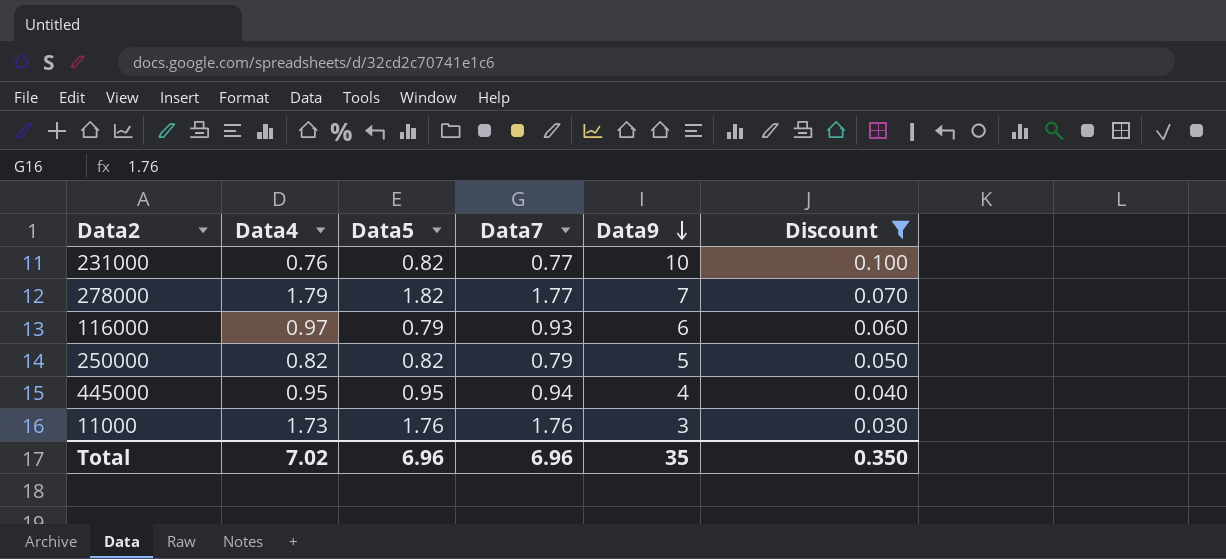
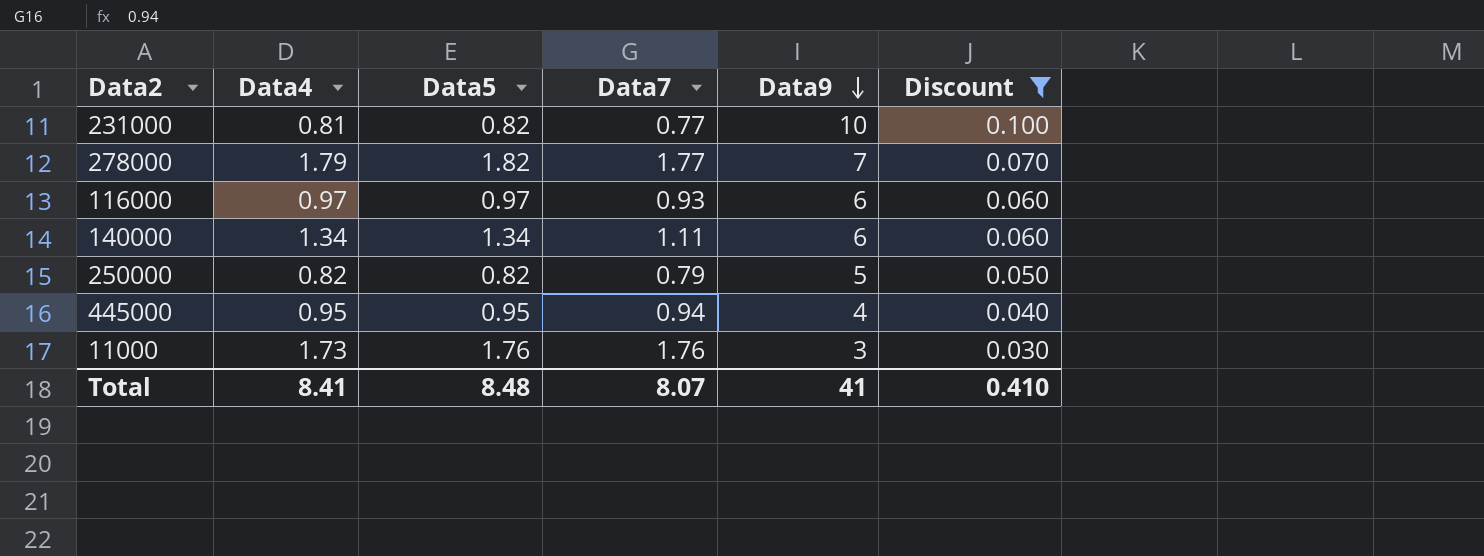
231000 | Data4: 0.76 -> 0.81
116000 | Data5: 0.79 -> 0.97
row 140000: none -> 1.34 | 1.34 | 1.11 | 6 | 0.060
Total | Data4: 7.02 -> 8.41
Total | Data5: 6.96 -> 8.48
Total | Data7: 6.96 -> 8.07
Total | Data9: 35 -> 41
Total | Discount: 0.350 -> 0.410

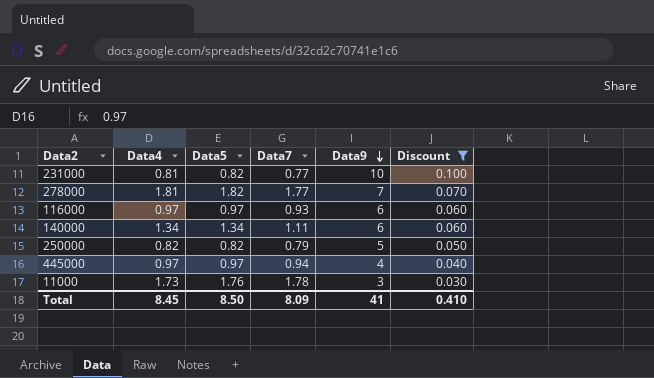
278000 | Data4: 1.79 -> 1.81
445000 | Data4: 0.95 -> 0.97
445000 | Data5: 0.95 -> 0.97
11000 | Data7: 1.76 -> 1.78
Total | Data4: 8.41 -> 8.45
Total | Data5: 8.48 -> 8.50
Total | Data7: 8.07 -> 8.09

